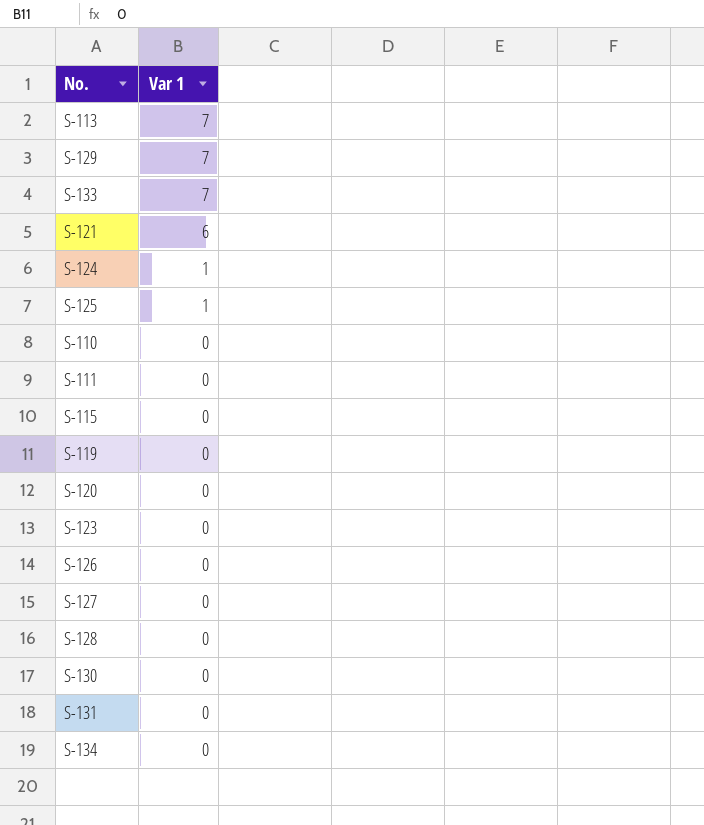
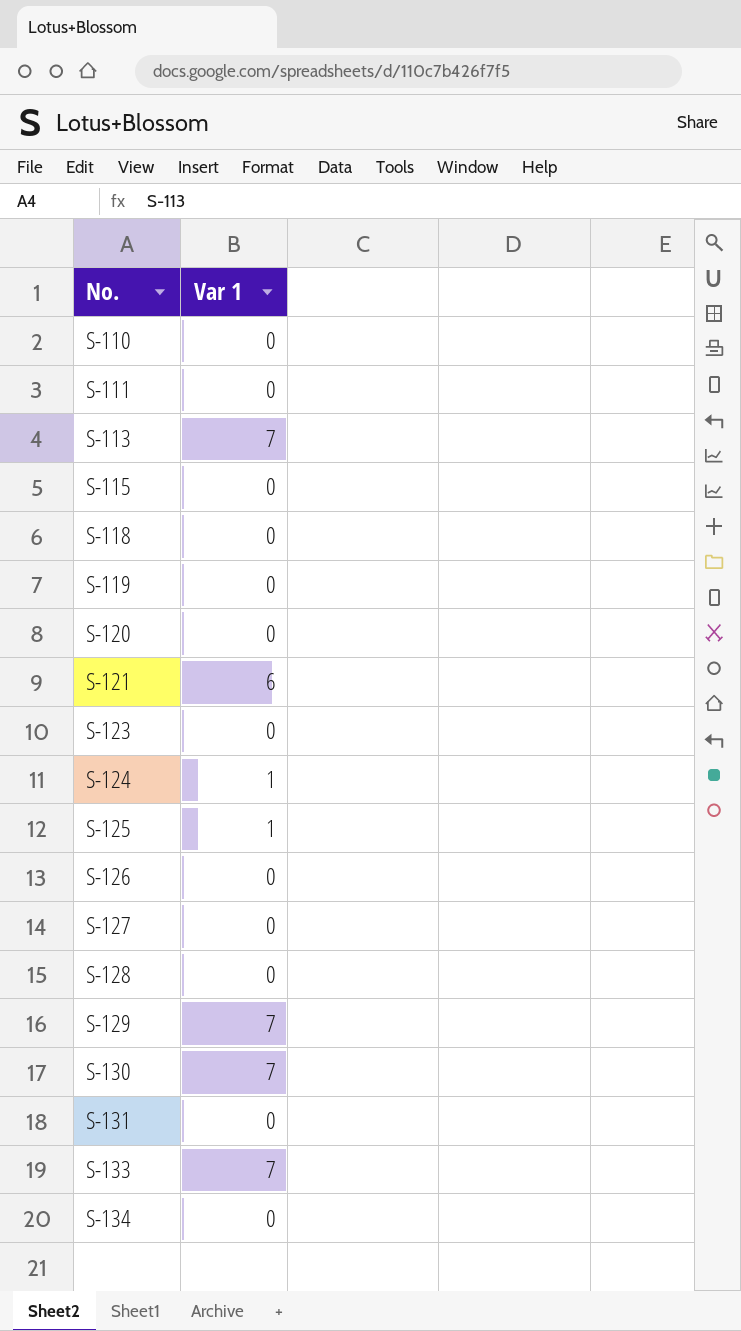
row order: Var 1 descending -> No. ascending
row S-118: none -> 0
S-130 | Var 1: 0 -> 7

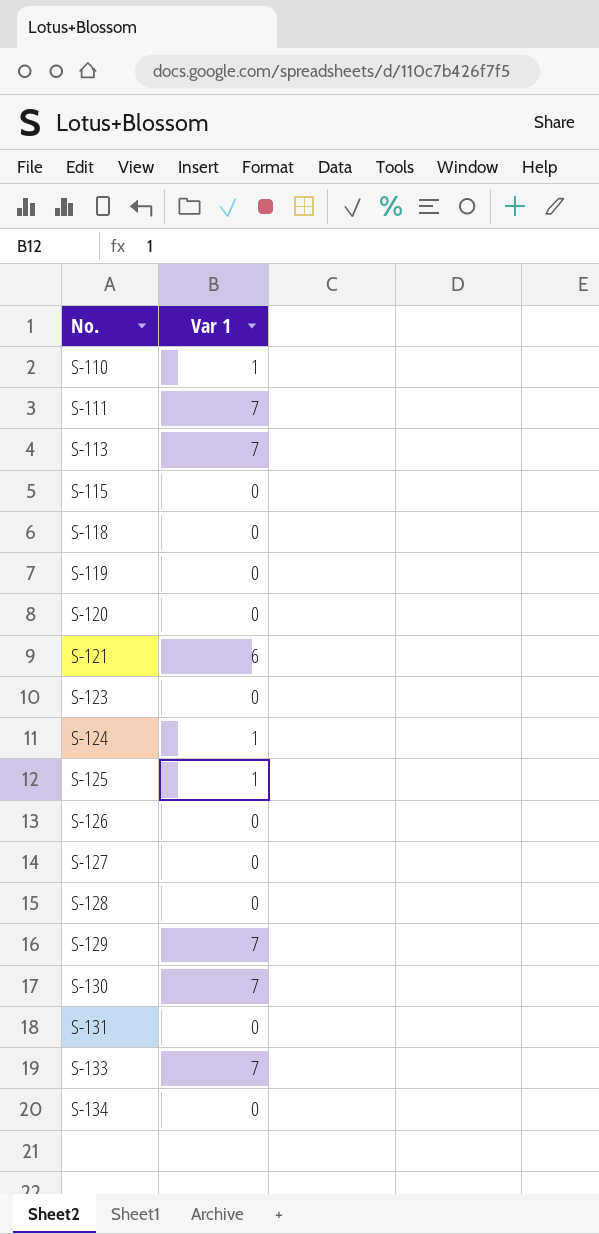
S-110 | Var 1: 0 -> 1
S-111 | Var 1: 0 -> 7

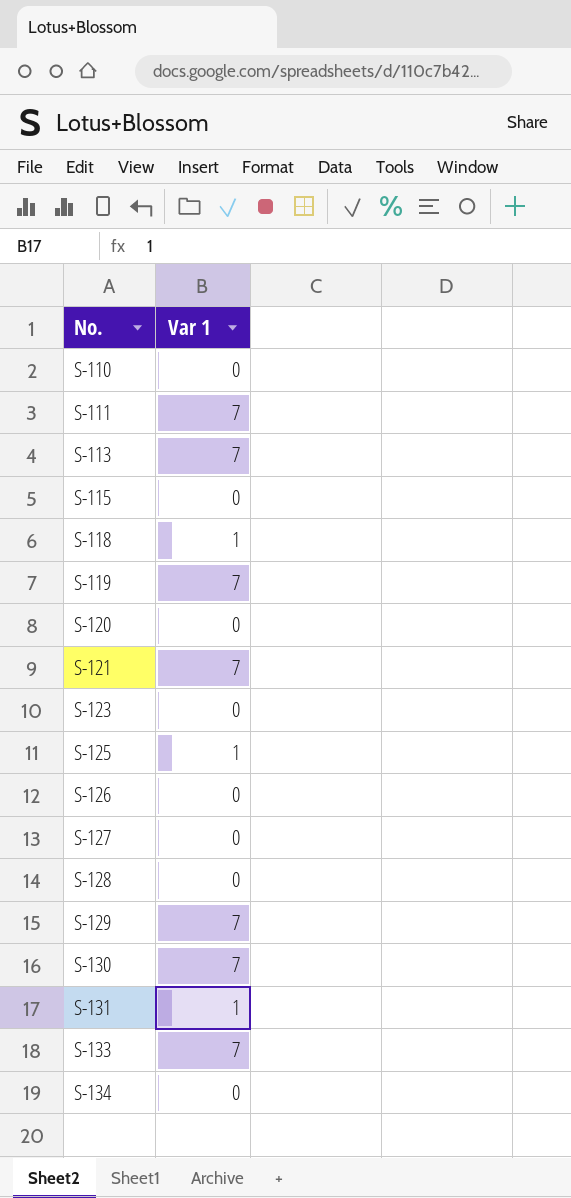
row S-124: 1 -> none
S-110 | Var 1: 1 -> 0
S-118 | Var 1: 0 -> 1
S-119 | Var 1: 0 -> 7
S-121 | Var 1: 6 -> 7
S-131 | Var 1: 0 -> 1

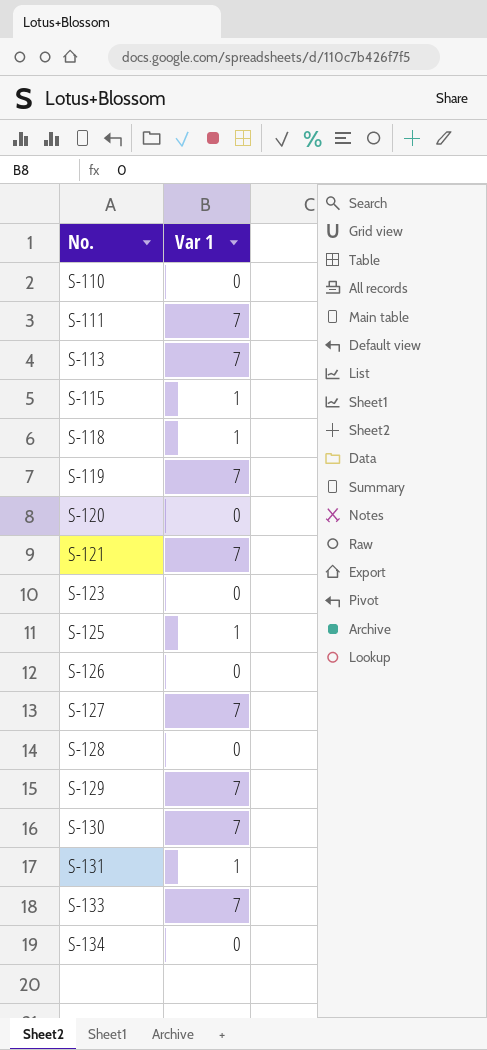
S-115 | Var 1: 0 -> 1
S-127 | Var 1: 0 -> 7

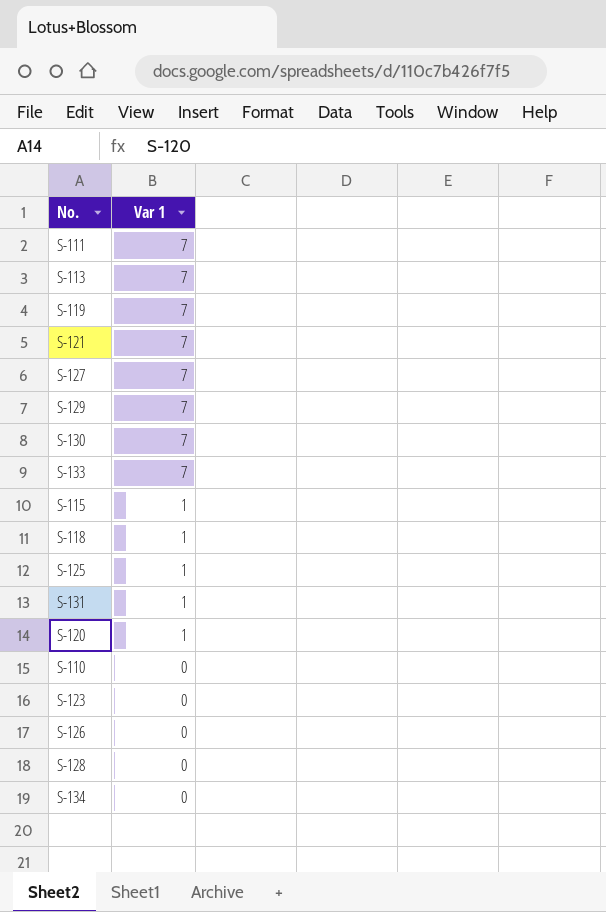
row order: No. ascending -> Var 1 descending
S-120 | Var 1: 0 -> 1

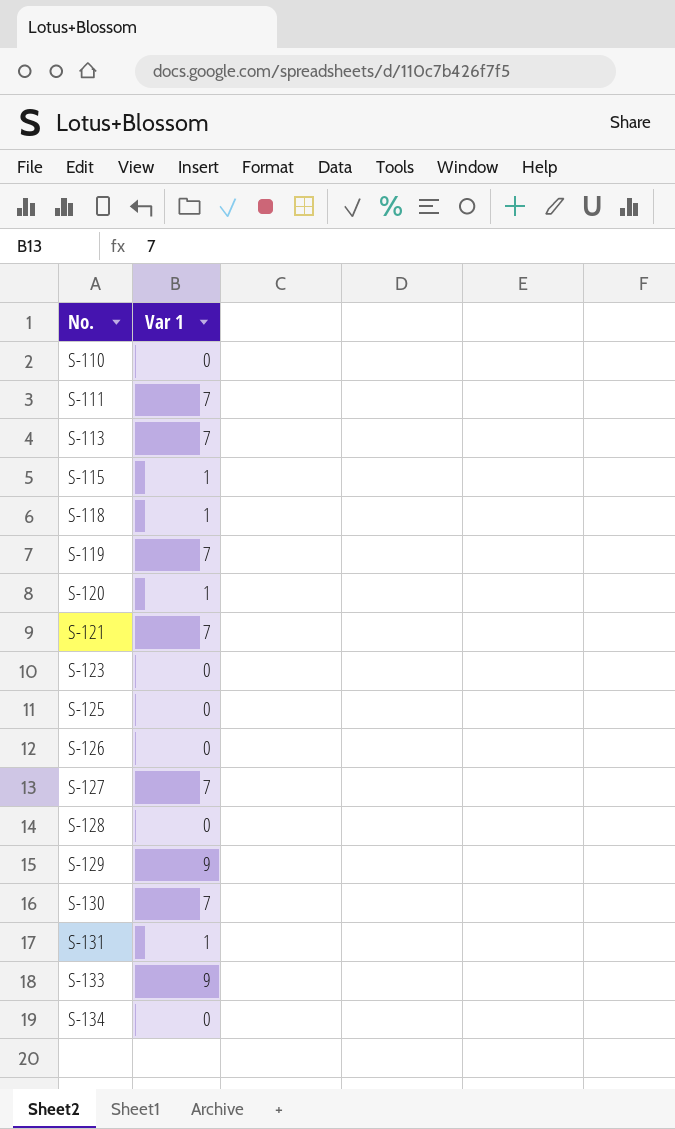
row order: Var 1 descending -> No. ascending
S-125 | Var 1: 1 -> 0
S-129 | Var 1: 7 -> 9
S-133 | Var 1: 7 -> 9

